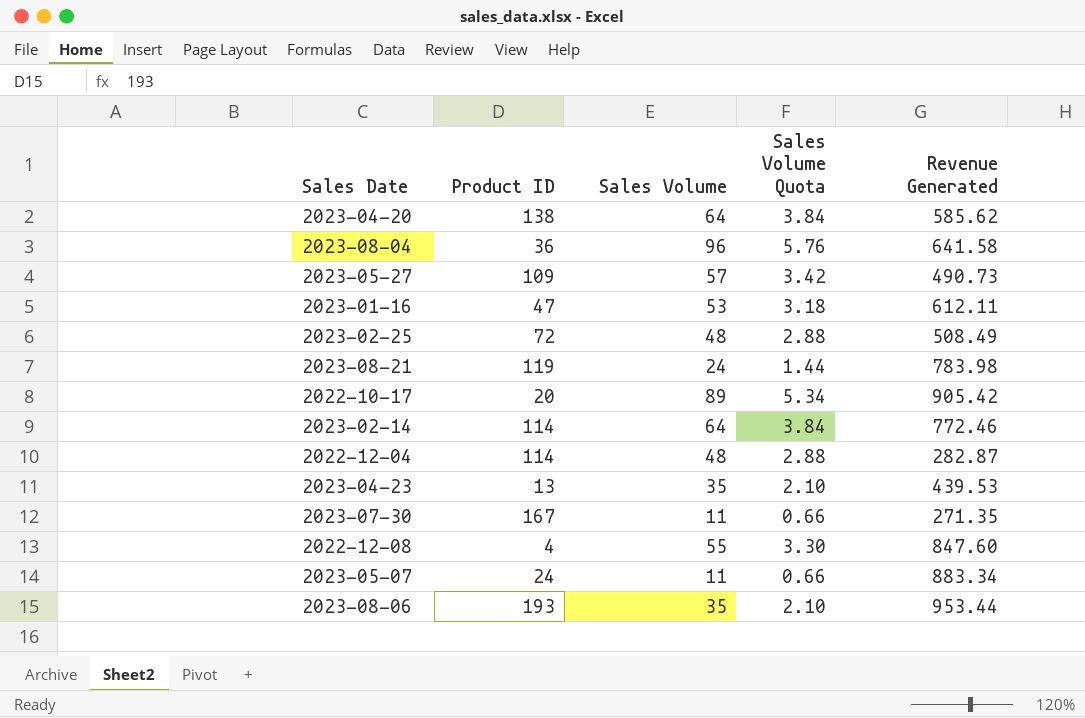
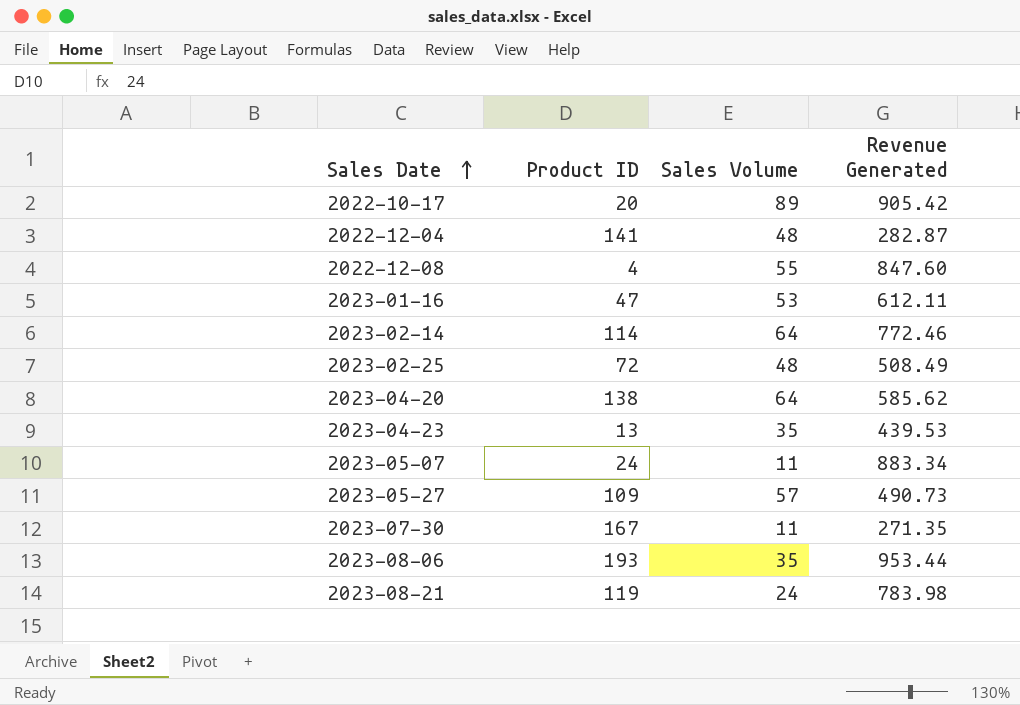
row order: none -> Sales Date ascending
column Sales Volume Quota | formula: [Sales Volume] * 0.06 -> none
row 2023-08-04: 36 | 96 | 5.76 | 641.58 -> none
2022-12-04 | Product ID: 114 -> 141

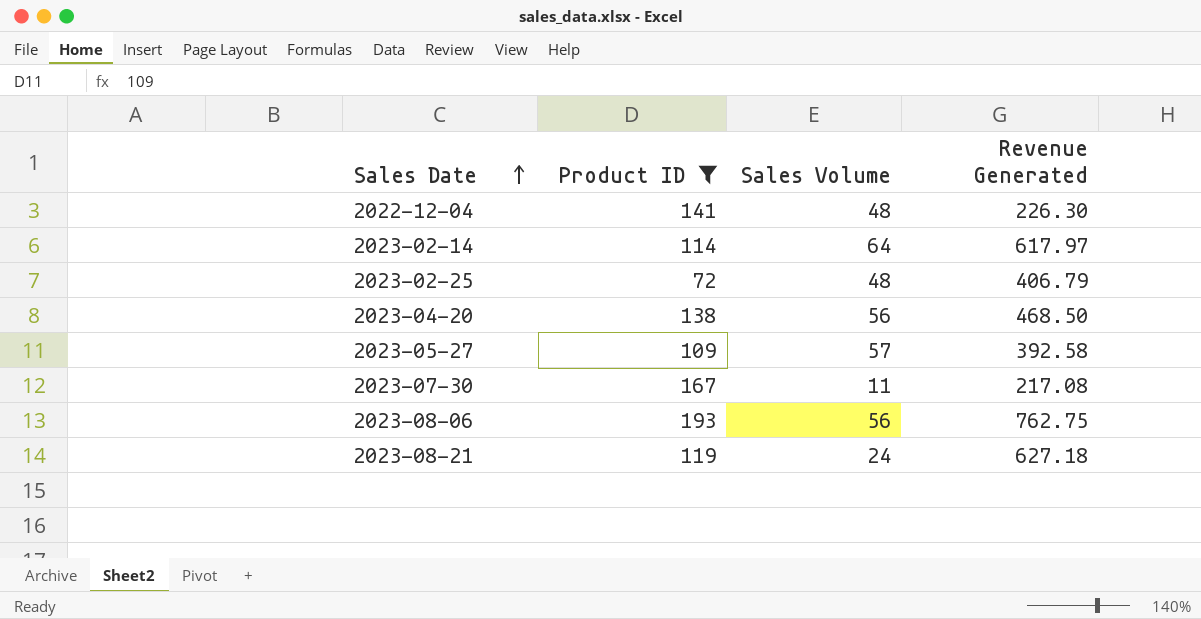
filter: none -> Product ID >= 72
2022-12-04 | Revenue Generated: 282.87 -> 226.30
2023-02-14 | Revenue Generated: 772.46 -> 617.97
2023-02-25 | Revenue Generated: 508.49 -> 406.79
2023-04-20 | Sales Volume: 64 -> 56
2023-04-20 | Revenue Generated: 585.62 -> 468.50
2023-05-27 | Revenue Generated: 490.73 -> 392.58
2023-07-30 | Revenue Generated: 271.35 -> 217.08
2023-08-06 | Sales Volume: 35 -> 56
2023-08-06 | Revenue Generated: 953.44 -> 762.75
2023-08-21 | Revenue Generated: 783.98 -> 627.18

